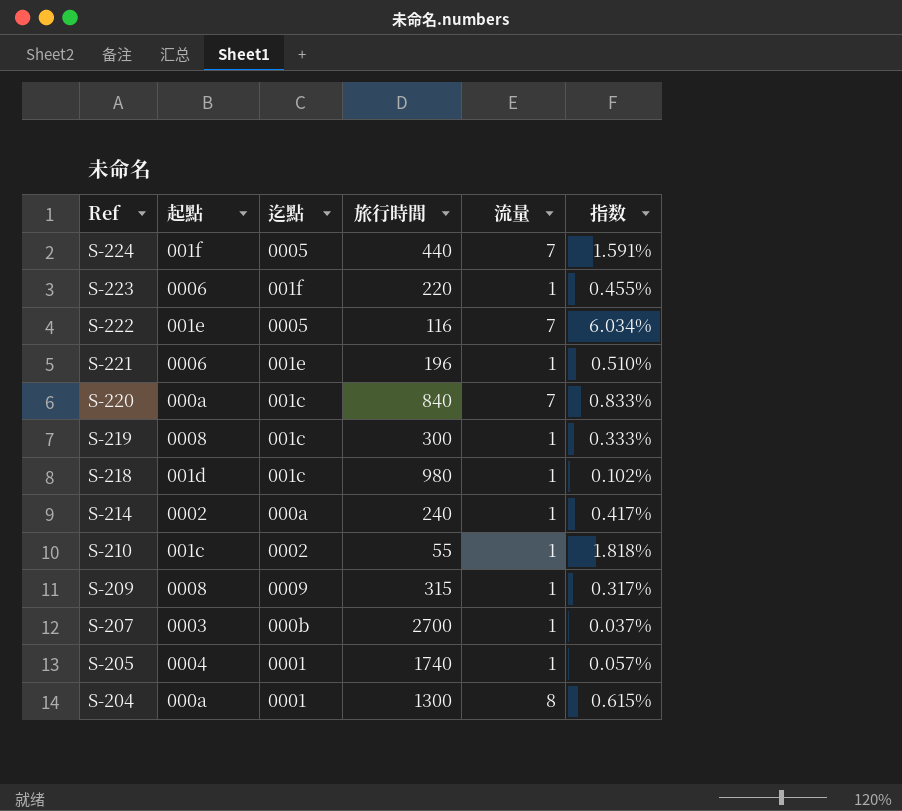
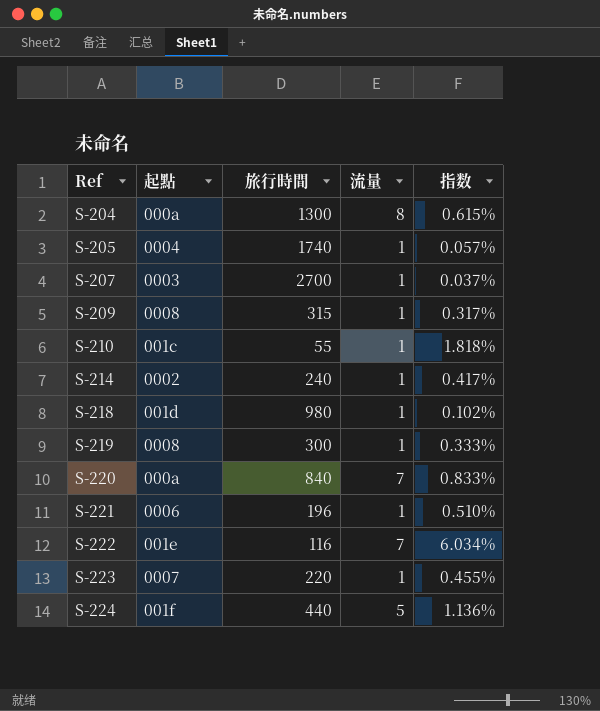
row order: Ref descending -> Ref ascending
column 迄點 | position: 3 -> none
S-223 | 起點: 0006 -> 0007
S-224 | 流量: 7 -> 5
S-224 | 指数: 1.591% -> 1.136%

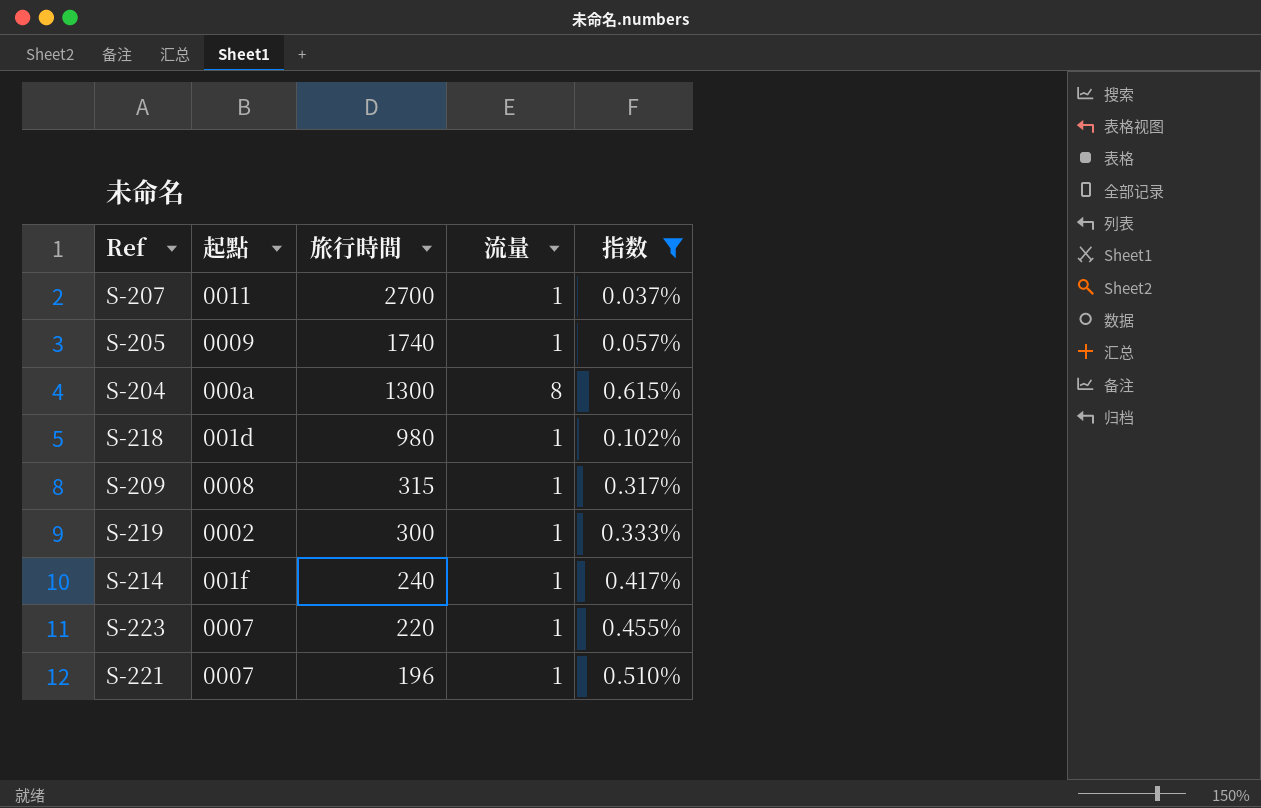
filter: none -> 指数 <= 0.615%
row order: Ref ascending -> 旅行時間 descending
S-207 | 起點: 0003 -> 0011
S-205 | 起點: 0004 -> 0009
S-219 | 起點: 0008 -> 0002
S-214 | 起點: 0002 -> 001f
S-221 | 起點: 0006 -> 0007

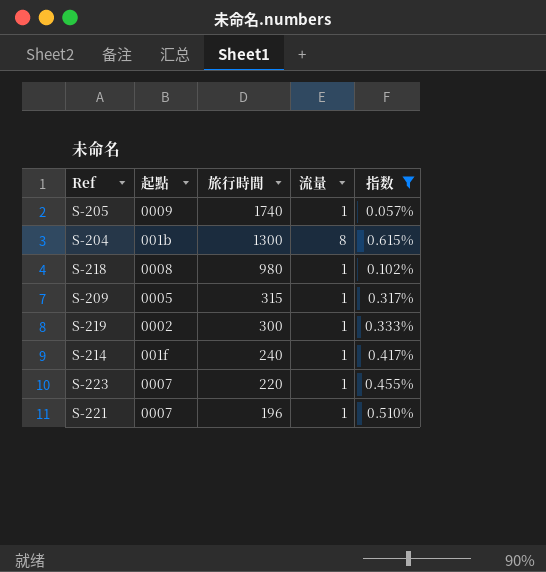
row S-207: 0011 | 2700 | 1 | 0.037% -> none
S-204 | 起點: 000a -> 001b
S-218 | 起點: 001d -> 0008
S-209 | 起點: 0008 -> 0005

